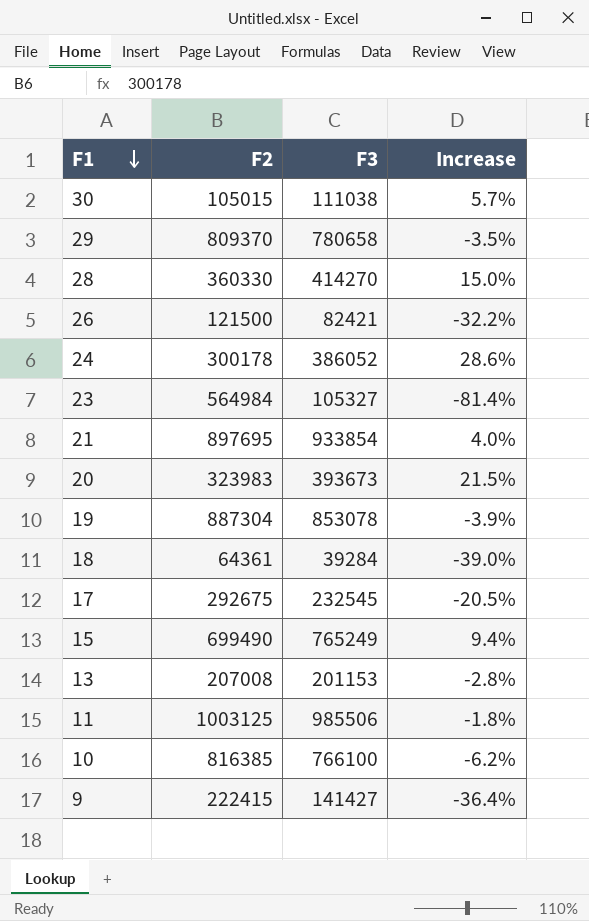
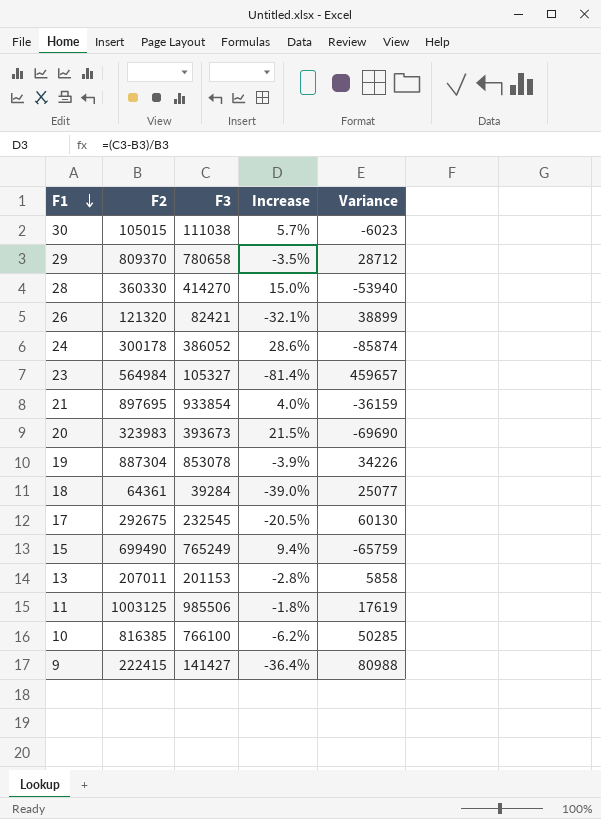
column Variance | formula: none -> [F2] - [F3]
26 | F2: 121500 -> 121320
26 | Increase: -32.2% -> -32.1%
13 | F2: 207008 -> 207011

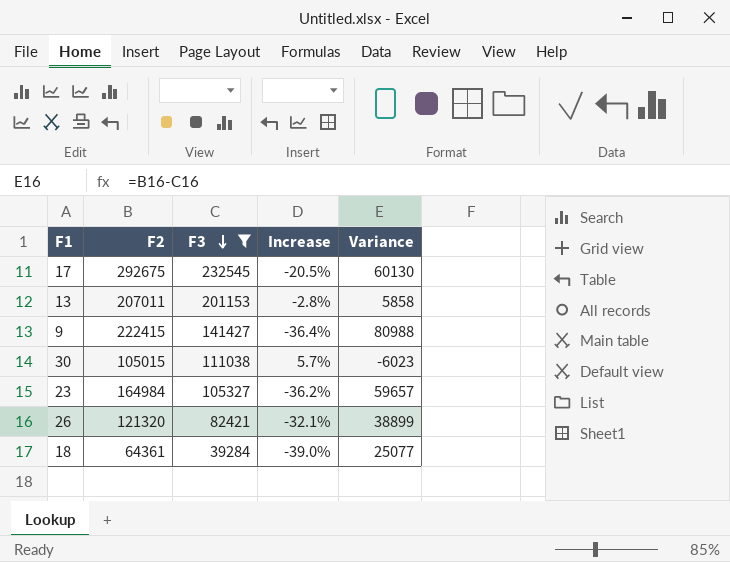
filter: none -> F3 <= 232545
row order: F1 descending -> F3 descending
23 | F2: 564984 -> 164984
23 | Increase: -81.4% -> -36.2%
23 | Variance: 459657 -> 59657

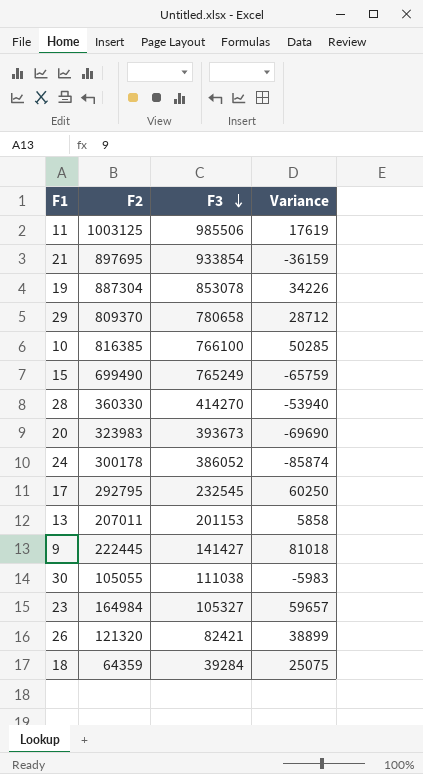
filter: F3 <= 232545 -> none
column Increase | formula: ([F3] - [F2]) / [F2] -> none
17 | F2: 292675 -> 292795
17 | Variance: 60130 -> 60250
9 | F2: 222415 -> 222445
9 | Variance: 80988 -> 81018
30 | F2: 105015 -> 105055
30 | Variance: -6023 -> -5983
18 | F2: 64361 -> 64359
18 | Variance: 25077 -> 25075

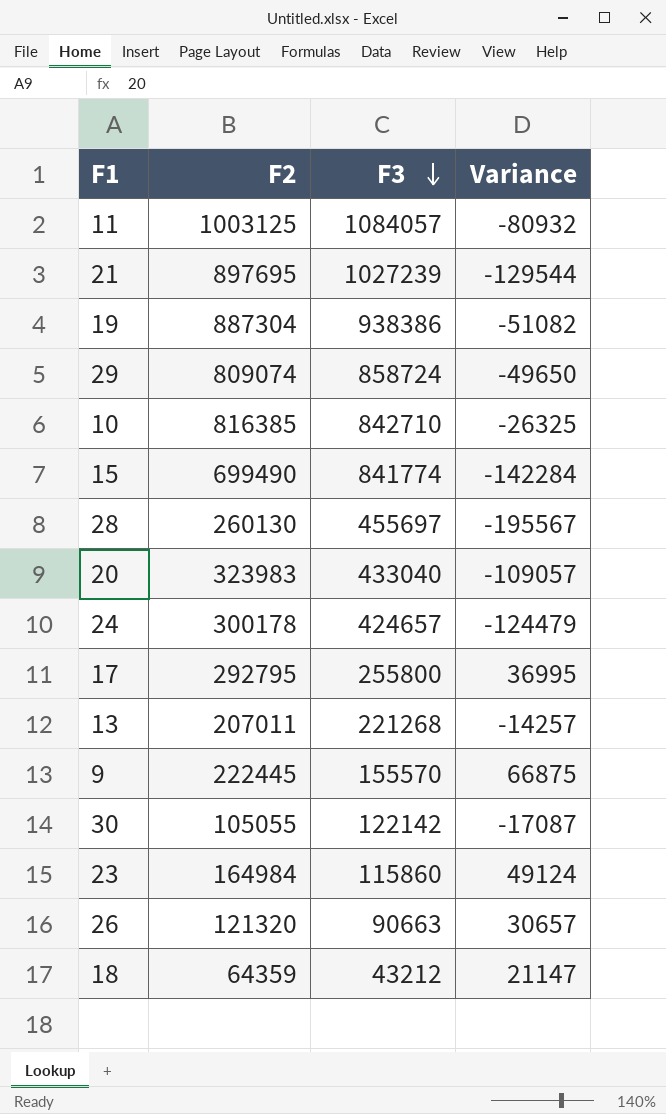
11 | F3: 985506 -> 1084057
11 | Variance: 17619 -> -80932
21 | F3: 933854 -> 1027239
21 | Variance: -36159 -> -129544
19 | F3: 853078 -> 938386
19 | Variance: 34226 -> -51082
29 | F2: 809370 -> 809074
29 | F3: 780658 -> 858724
29 | Variance: 28712 -> -49650
10 | F3: 766100 -> 842710
10 | Variance: 50285 -> -26325
15 | F3: 765249 -> 841774
15 | Variance: -65759 -> -142284
28 | F2: 360330 -> 260130
28 | F3: 414270 -> 455697
28 | Variance: -53940 -> -195567
20 | F3: 393673 -> 433040
20 | Variance: -69690 -> -109057
24 | F3: 386052 -> 424657
24 | Variance: -85874 -> -124479
17 | F3: 232545 -> 255800
17 | Variance: 60250 -> 36995
13 | F3: 201153 -> 221268
13 | Variance: 5858 -> -14257
9 | F3: 141427 -> 155570
9 | Variance: 81018 -> 66875
30 | F3: 111038 -> 122142
30 | Variance: -5983 -> -17087
23 | F3: 105327 -> 115860
23 | Variance: 59657 -> 49124
26 | F3: 82421 -> 90663
26 | Variance: 38899 -> 30657
18 | F3: 39284 -> 43212
18 | Variance: 25075 -> 21147

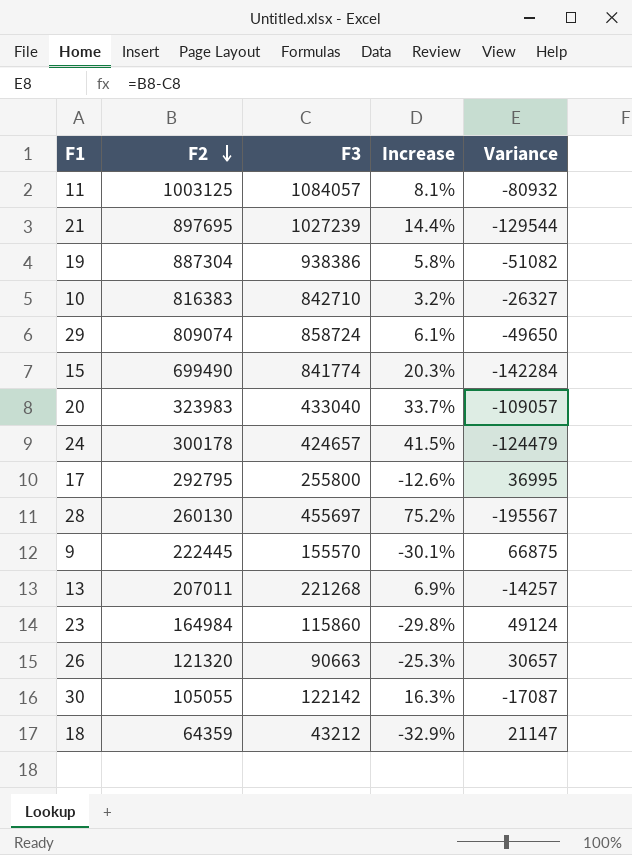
row order: F3 descending -> F2 descending
column Increase | formula: none -> ([F3] - [F2]) / [F2]
10 | F2: 816385 -> 816383
10 | Variance: -26325 -> -26327

